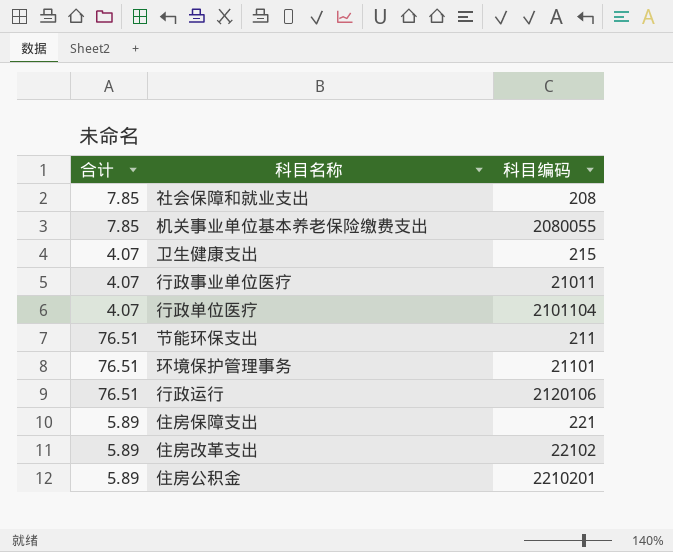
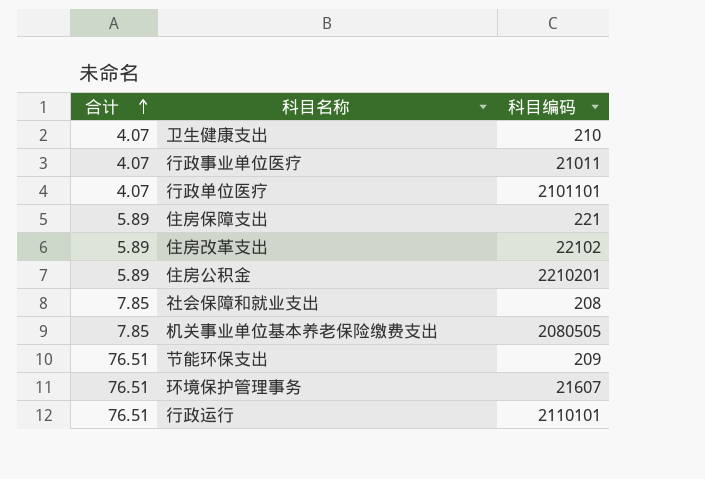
row order: none -> 合计 ascending
卫生健康支出 | 科目编码: 215 -> 210
行政单位医疗 | 科目编码: 2101104 -> 2101101
机关事业单位基本养老保险缴费支出 | 科目编码: 2080055 -> 2080505
节能环保支出 | 科目编码: 211 -> 209
环境保护管理事务 | 科目编码: 21101 -> 21607
行政运行 | 科目编码: 2120106 -> 2110101

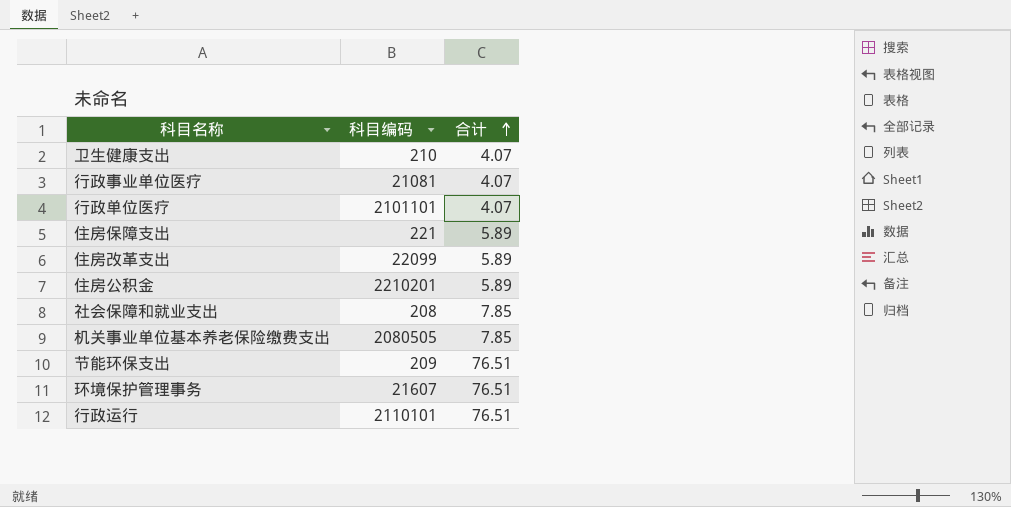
column 合计 | position: 1 -> 3
行政事业单位医疗 | 科目编码: 21011 -> 21081
住房改革支出 | 科目编码: 22102 -> 22099

